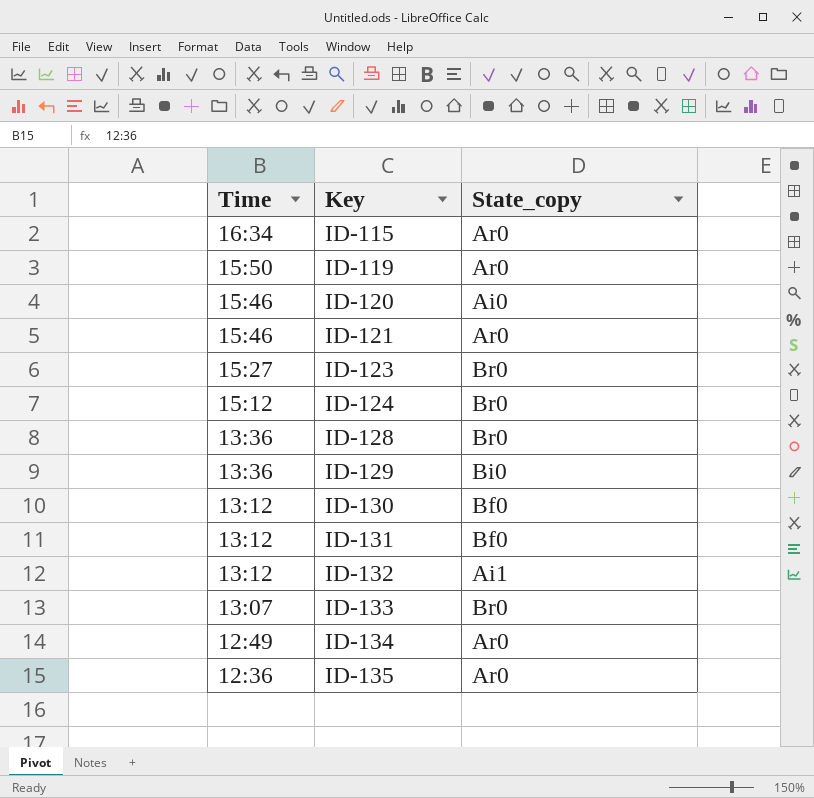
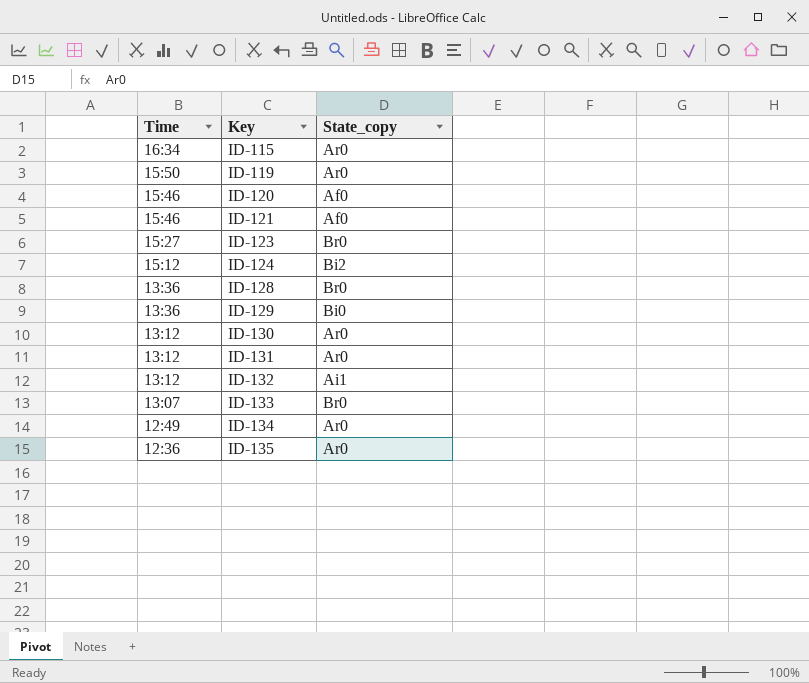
ID-120 | State_copy: Ai0 -> Af0
ID-121 | State_copy: Ar0 -> Af0
ID-124 | State_copy: Br0 -> Bi2
ID-130 | State_copy: Bf0 -> Ar0
ID-131 | State_copy: Bf0 -> Ar0

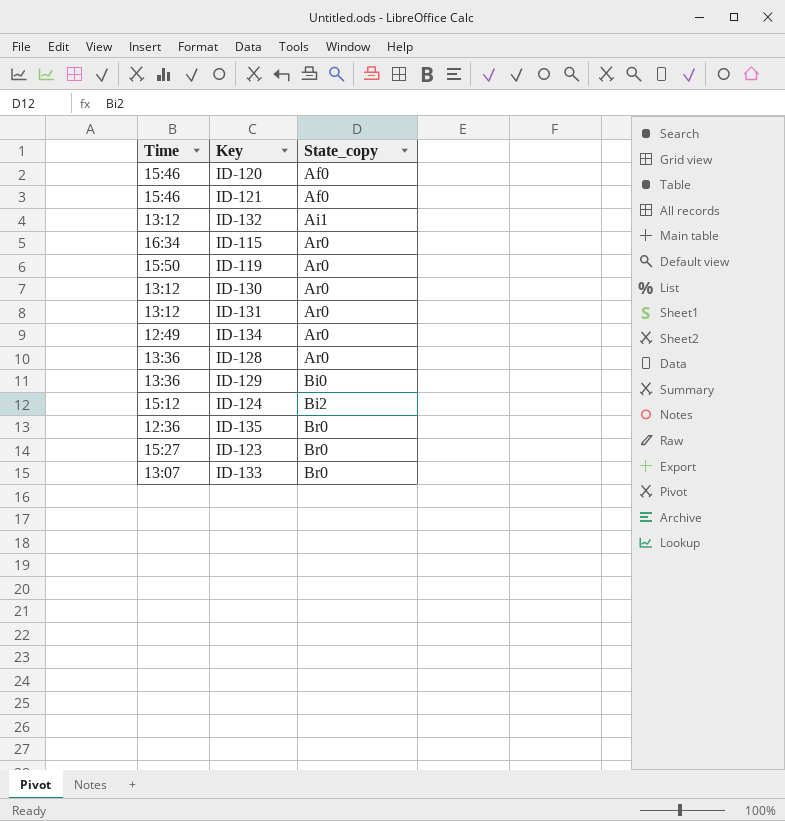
row order: Time descending -> State_copy ascending
ID-128 | State_copy: Br0 -> Ar0
ID-135 | State_copy: Ar0 -> Br0

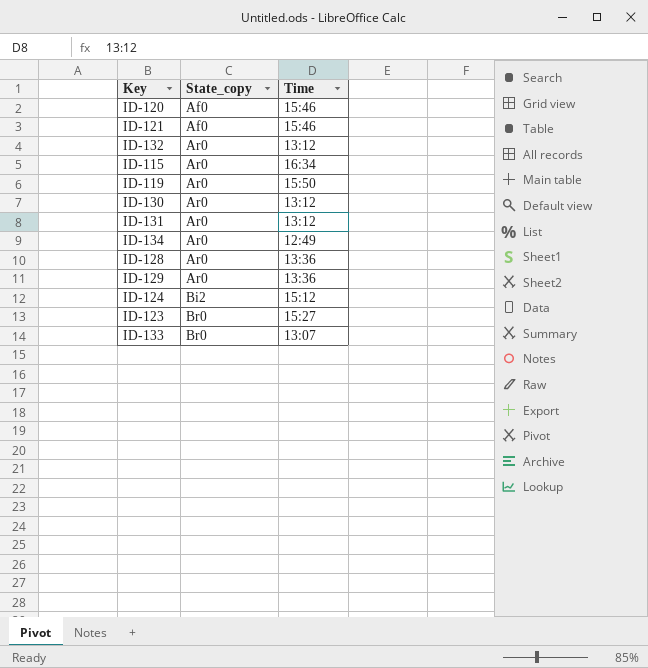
column Time | position: 1 -> 3
row ID-135: 12:36 | Br0 -> none
ID-132 | State_copy: Ai1 -> Ar0
ID-129 | State_copy: Bi0 -> Ar0

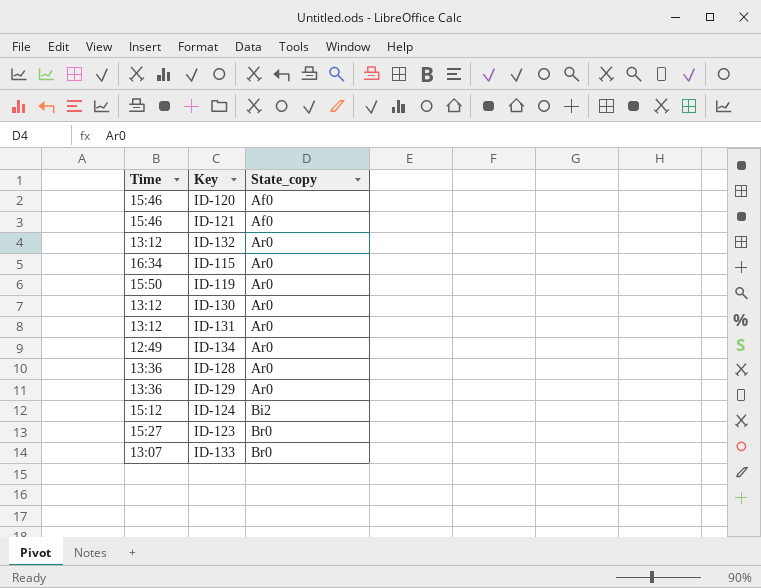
column Time | position: 3 -> 1

